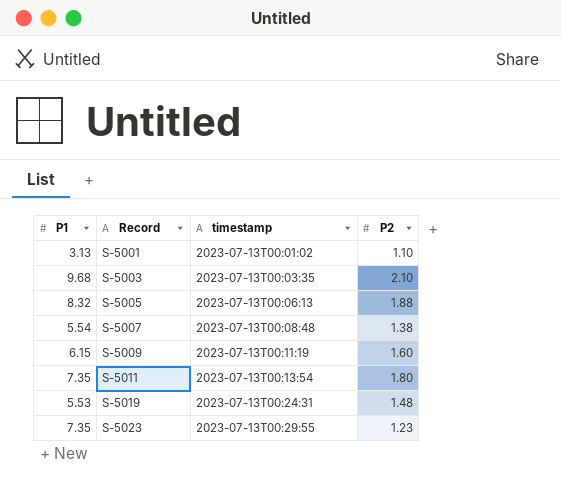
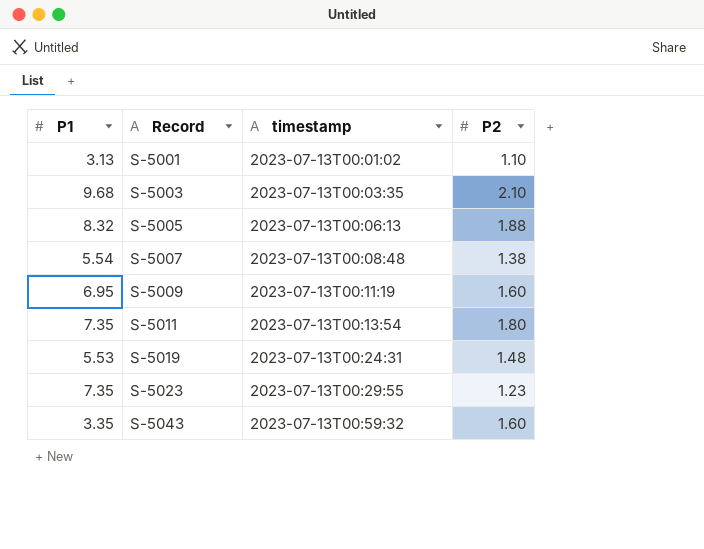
S-5009 | P1: 6.15 -> 6.95
row S-5043: none -> 3.35 | 2023-07-13T00:59:32 | 1.60

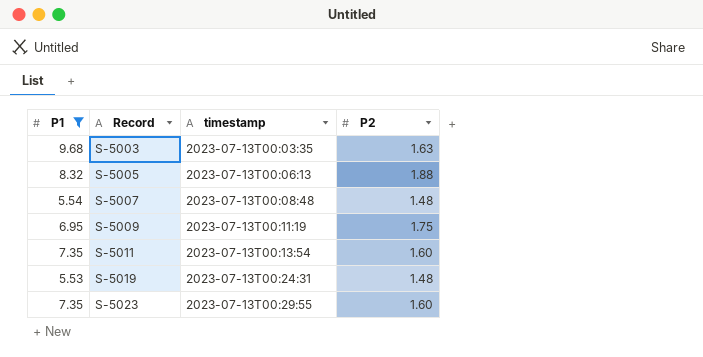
filter: none -> P1 >= 5.53
S-5003 | P2: 2.10 -> 1.63
S-5007 | P2: 1.38 -> 1.48
S-5009 | P2: 1.60 -> 1.75
S-5011 | P2: 1.80 -> 1.60
S-5023 | P2: 1.23 -> 1.60

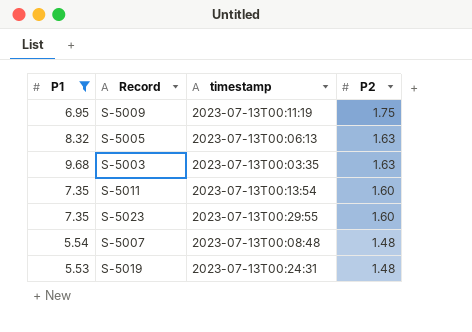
row order: Record ascending -> P2 descending
S-5005 | P2: 1.88 -> 1.63

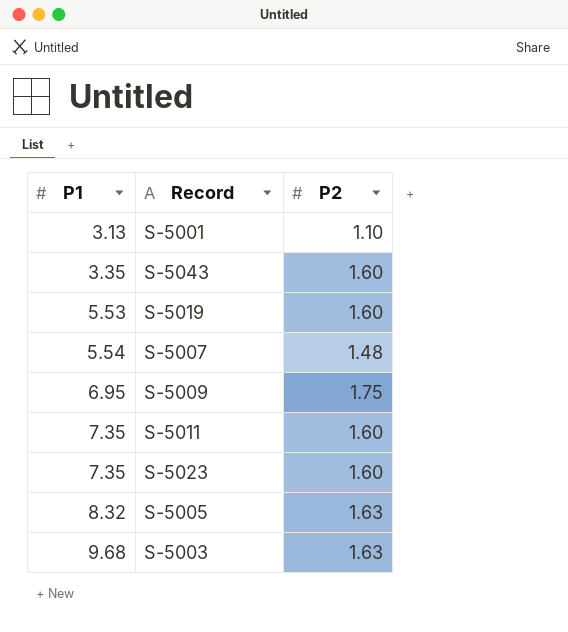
filter: P1 >= 5.53 -> none
row order: P2 descending -> P1 ascending
column timestamp | position: 3 -> none
S-5019 | P2: 1.48 -> 1.60

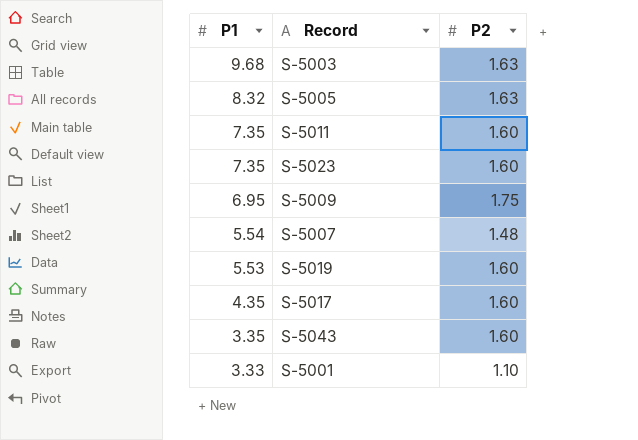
row order: P1 ascending -> P1 descending
row S-5017: none -> 4.35 | 1.60
S-5001 | P1: 3.13 -> 3.33

